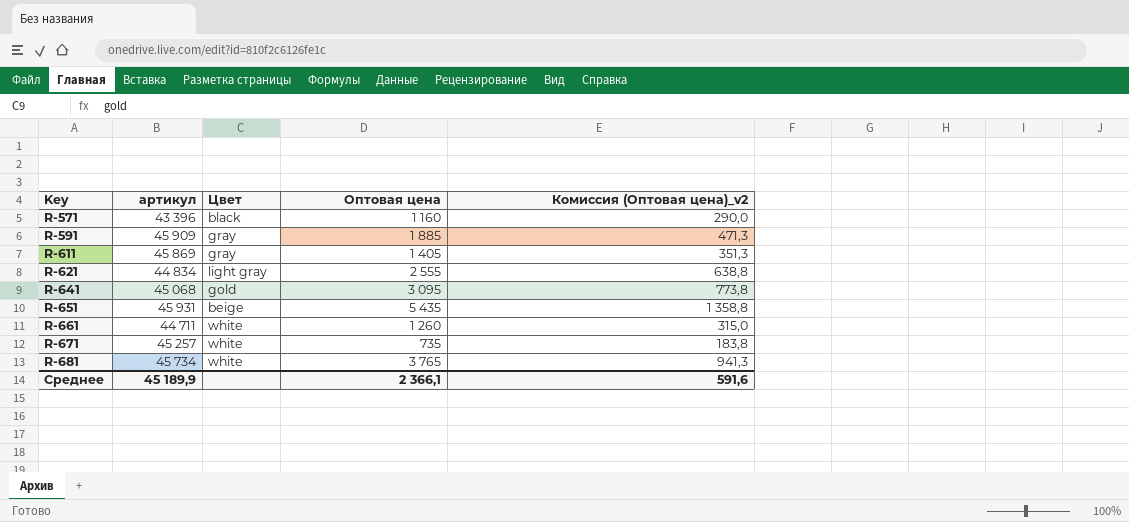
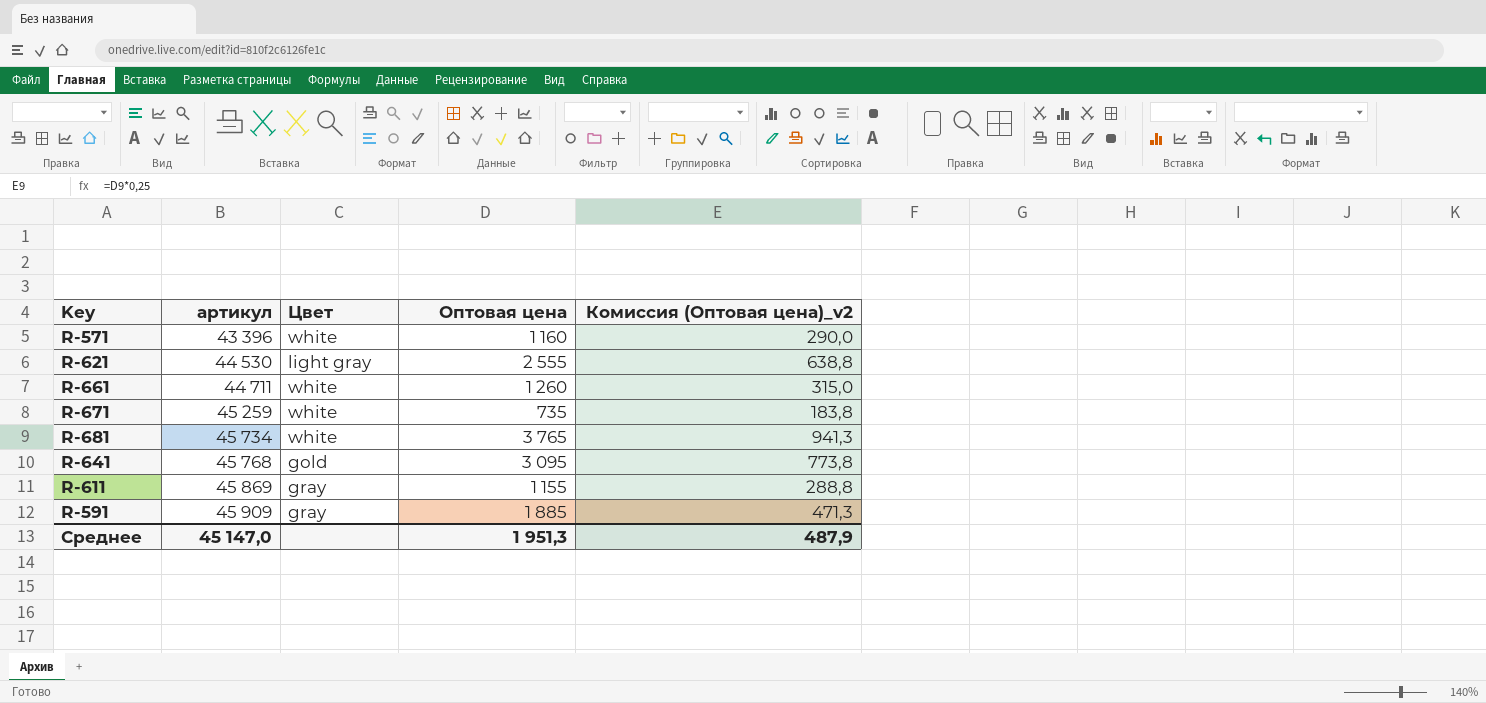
row order: Key ascending -> артикул ascending
row R-651: 45 931 | beige | 5 435 | 1 358,8 -> none
R-571 | Цвет: black -> white
R-621 | артикул: 44 834 -> 44 530
R-671 | артикул: 45 257 -> 45 259
R-641 | артикул: 45 068 -> 45 768
R-611 | Оптовая цена: 1 405 -> 1 155
R-611 | Комиссия (Оптовая цена)_v2: 351,3 -> 288,8
Среднее | артикул: 45 189,9 -> 45 147,0
Среднее | Оптовая цена: 2 366,1 -> 1 951,3
Среднее | Комиссия (Оптовая цена)_v2: 591,6 -> 487,9

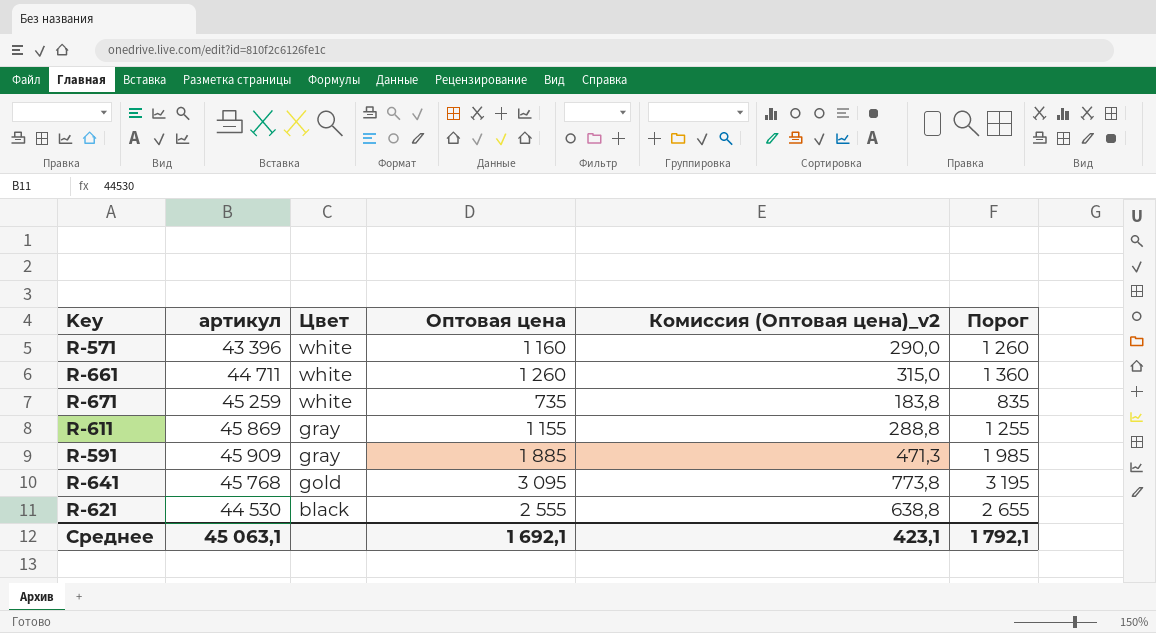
row order: артикул ascending -> Цвет descending
column Порог | formula: none -> [Оптовая цена] + 100
row R-681: 45 734 | white | 3 765 | 941,3 -> none
R-621 | Цвет: light gray -> black
Среднее | артикул: 45 147,0 -> 45 063,1
Среднее | Оптовая цена: 1 951,3 -> 1 692,1
Среднее | Комиссия (Оптовая цена)_v2: 487,9 -> 423,1

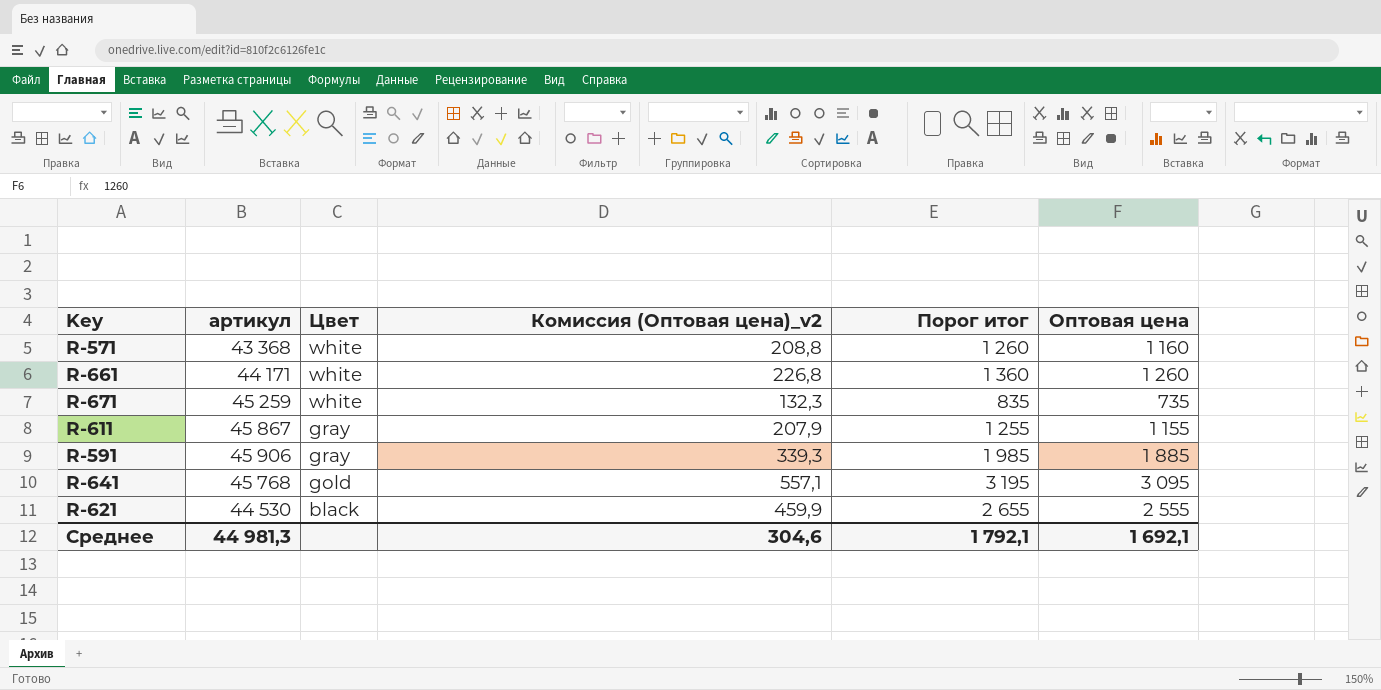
column Комиссия (Оптовая цена)_v2 | formula: [Оптовая цена] * 0,25 -> [Оптовая цена] * 0,18
column name: Порог -> Порог итог
column Оптовая цена | position: 4 -> 6
R-571 | артикул: 43 396 -> 43 368
R-661 | артикул: 44 711 -> 44 171
R-611 | артикул: 45 869 -> 45 867
R-591 | артикул: 45 909 -> 45 906
Среднее | артикул: 45 063,1 -> 44 981,3
Среднее | Комиссия (Оптовая цена)_v2: 423,1 -> 304,6

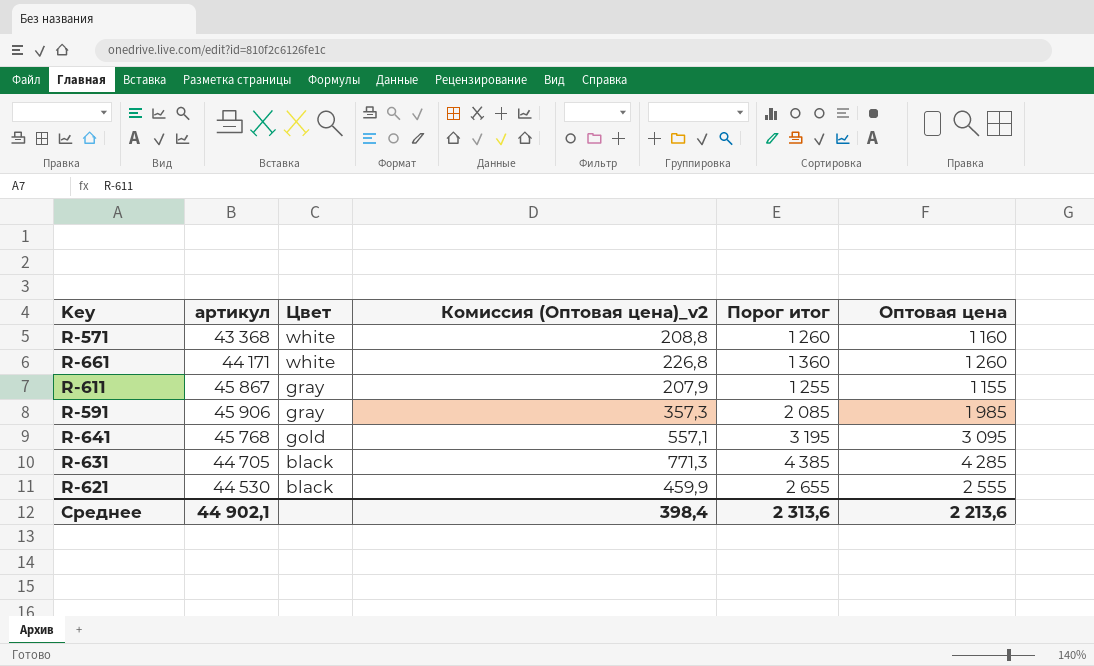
row R-671: 45 259 | white | 132,3 | 835 | 735 -> none
R-591 | Комиссия (Оптовая цена)_v2: 339,3 -> 357,3
R-591 | Порог итог: 1 985 -> 2 085
R-591 | Оптовая цена: 1 885 -> 1 985
row R-631: none -> 44 705 | black | 771,3 | 4 385 | 4 285
Среднее | артикул: 44 981,3 -> 44 902,1
Среднее | Комиссия (Оптовая цена)_v2: 304,6 -> 398,4
Среднее | Порог итог: 1 792,1 -> 2 313,6
Среднее | Оптовая цена: 1 692,1 -> 2 213,6

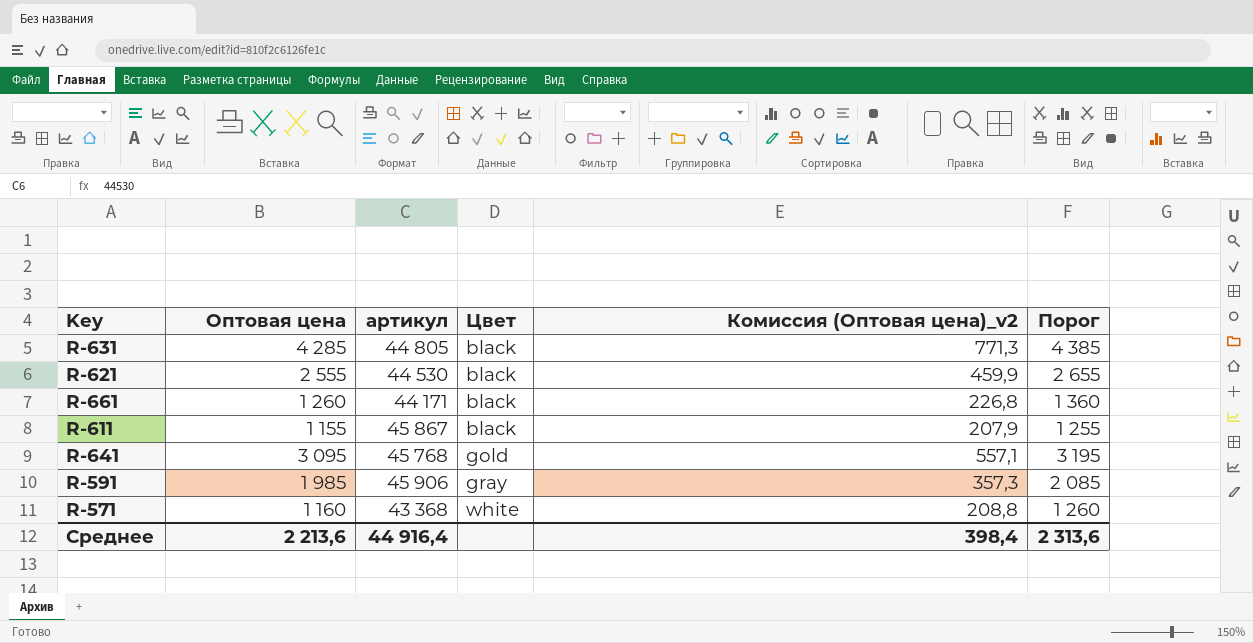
row order: Цвет descending -> Цвет ascending
column Оптовая цена | position: 6 -> 2
column name: Порог итог -> Порог
R-631 | артикул: 44 705 -> 44 805
R-661 | Цвет: white -> black
R-611 | Цвет: gray -> black
Среднее | артикул: 44 902,1 -> 44 916,4

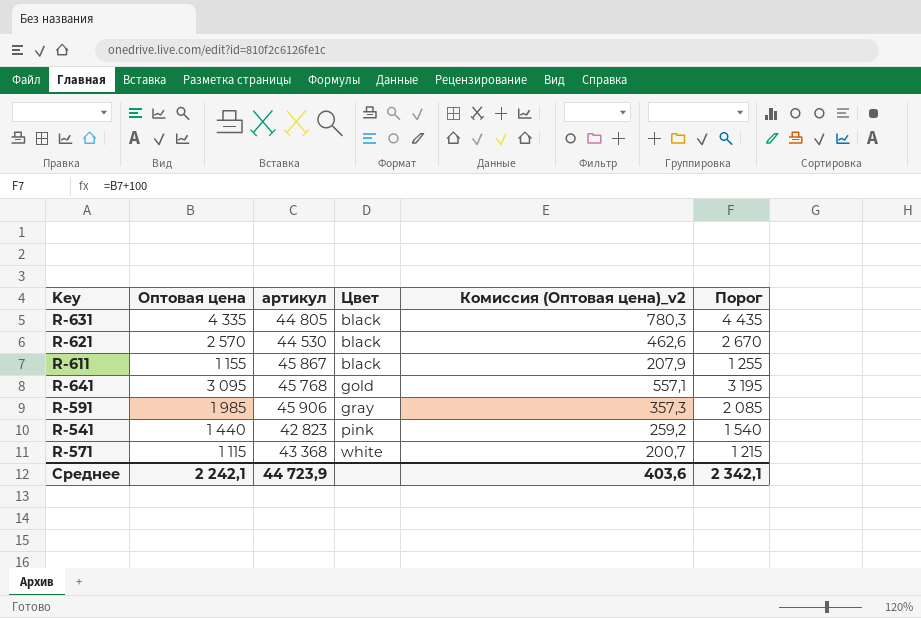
row R-661: 1 260 | 44 171 | black | 226,8 | 1 360 -> none
R-631 | Оптовая цена: 4 285 -> 4 335
R-631 | Комиссия (Оптовая цена)_v2: 771,3 -> 780,3
R-631 | Порог: 4 385 -> 4 435
R-621 | Оптовая цена: 2 555 -> 2 570
R-621 | Комиссия (Оптовая цена)_v2: 459,9 -> 462,6
R-621 | Порог: 2 655 -> 2 670
row R-541: none -> 1 440 | 42 823 | pink | 259,2 | 1 540
R-571 | Оптовая цена: 1 160 -> 1 115
R-571 | Комиссия (Оптовая цена)_v2: 208,8 -> 200,7
R-571 | Порог: 1 260 -> 1 215
Среднее | Оптовая цена: 2 213,6 -> 2 242,1
Среднее | артикул: 44 916,4 -> 44 723,9
Среднее | Комиссия (Оптовая цена)_v2: 398,4 -> 403,6
Среднее | Порог: 2 313,6 -> 2 342,1

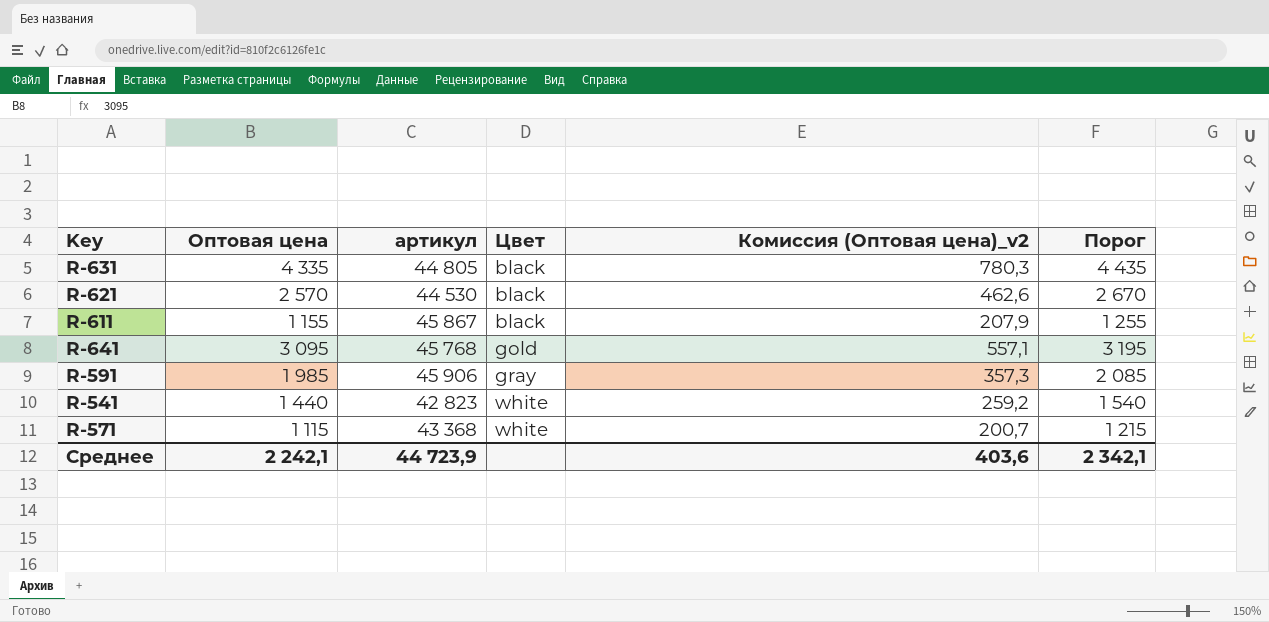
R-541 | Цвет: pink -> white

